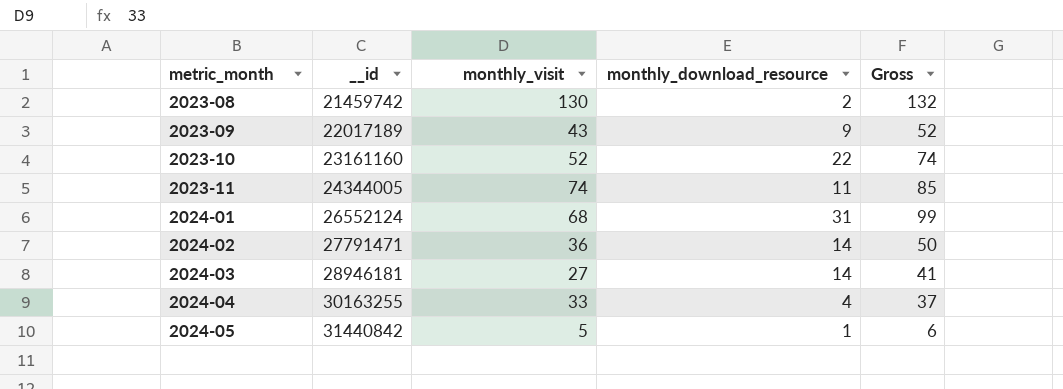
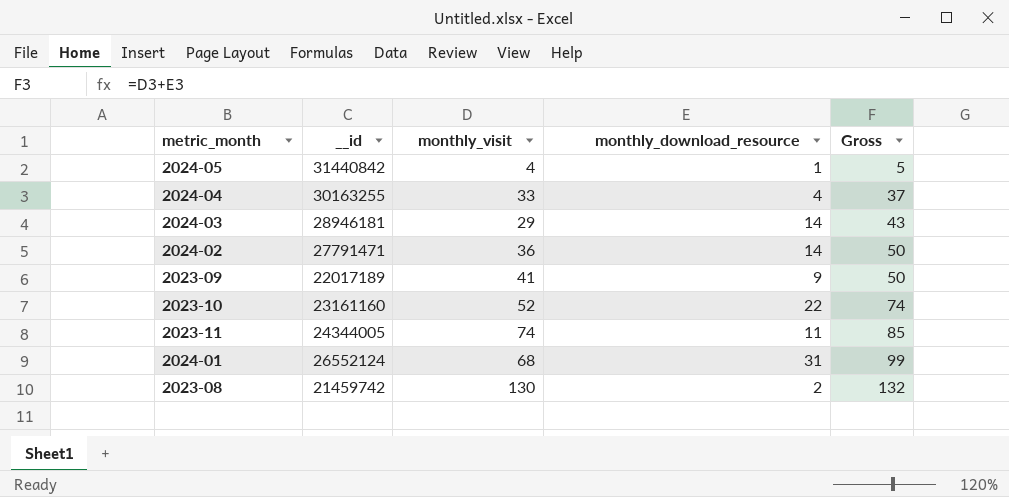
row order: metric_month ascending -> Gross ascending
2024-05 | monthly_visit: 5 -> 4
2024-05 | Gross: 6 -> 5
2024-03 | monthly_visit: 27 -> 29
2024-03 | Gross: 41 -> 43
2023-09 | monthly_visit: 43 -> 41
2023-09 | Gross: 52 -> 50

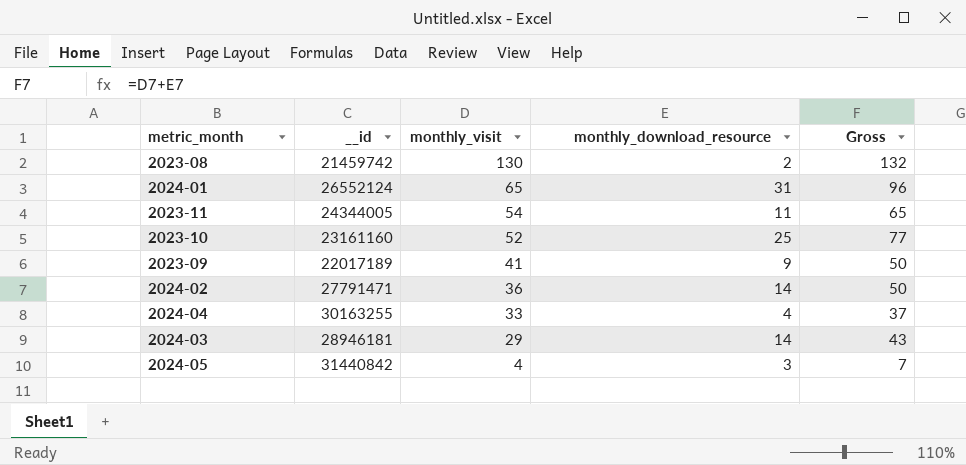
row order: Gross ascending -> monthly_visit descending
2024-01 | monthly_visit: 68 -> 65
2024-01 | Gross: 99 -> 96
2023-11 | monthly_visit: 74 -> 54
2023-11 | Gross: 85 -> 65
2023-10 | monthly_download_resource: 22 -> 25
2023-10 | Gross: 74 -> 77
2024-05 | monthly_download_resource: 1 -> 3
2024-05 | Gross: 5 -> 7

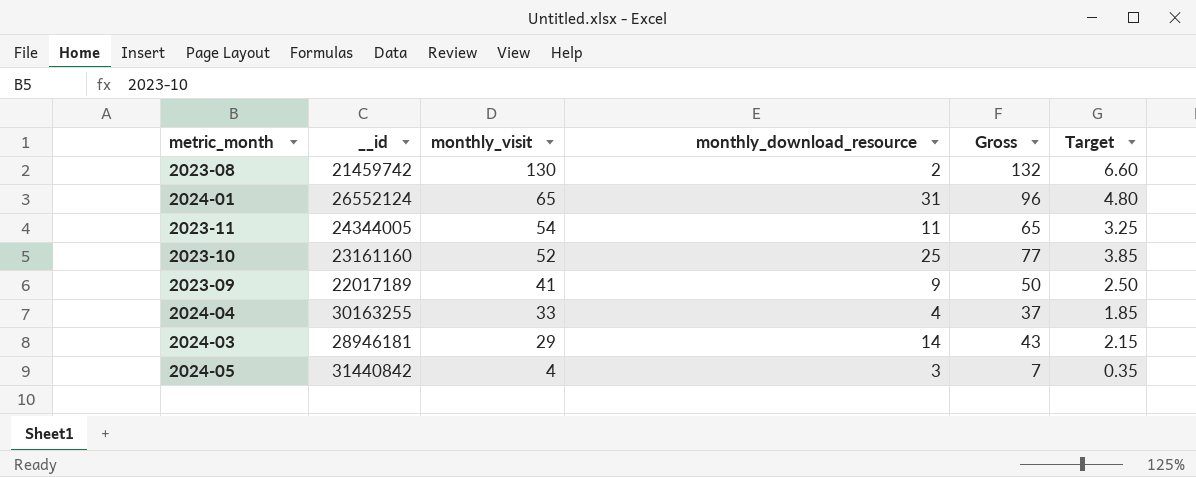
column Target | formula: none -> [Gross] * 0.05
row 2024-02: 27791471 | 36 | 14 | 50 -> none

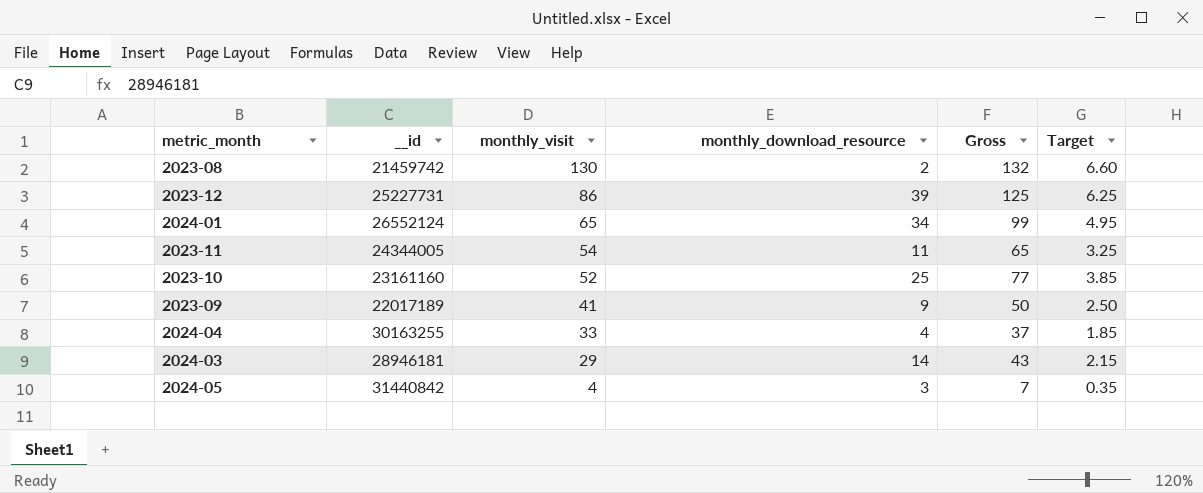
row 2023-12: none -> 25227731 | 86 | 39 | 125 | 6.25
2024-01 | monthly_download_resource: 31 -> 34
2024-01 | Gross: 96 -> 99
2024-01 | Target: 4.80 -> 4.95

